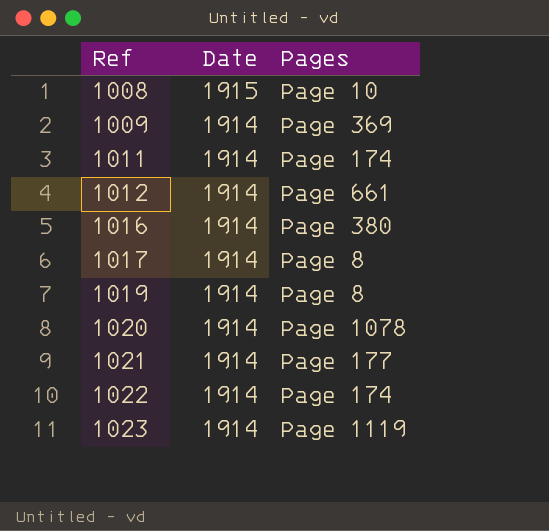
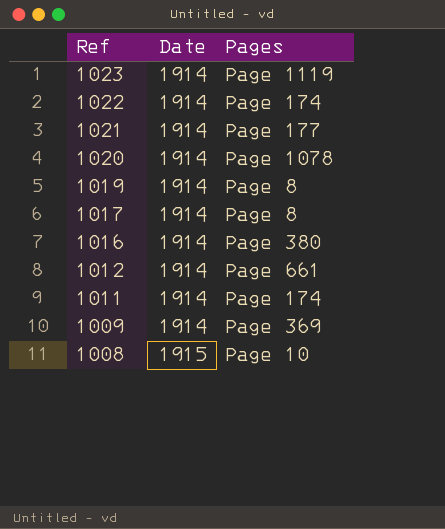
row order: Ref ascending -> Ref descending

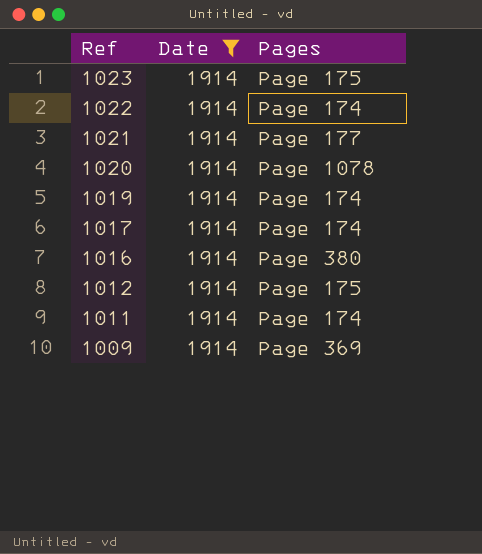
filter: none -> Date = 1914
1023 | Pages: Page 1119 -> Page 175
1019 | Pages: Page 8 -> Page 174
1017 | Pages: Page 8 -> Page 174
1012 | Pages: Page 661 -> Page 175

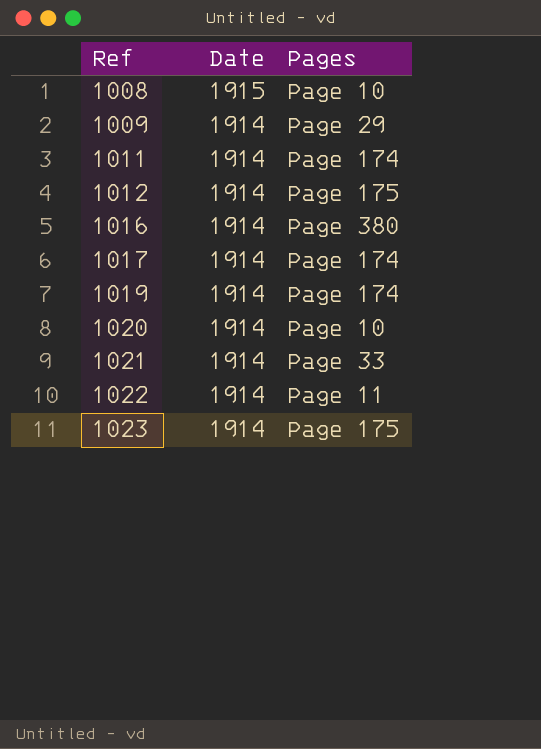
filter: Date = 1914 -> none
row order: Ref descending -> Ref ascending
1009 | Pages: Page 369 -> Page 29
1020 | Pages: Page 1078 -> Page 10
1021 | Pages: Page 177 -> Page 33
1022 | Pages: Page 174 -> Page 11

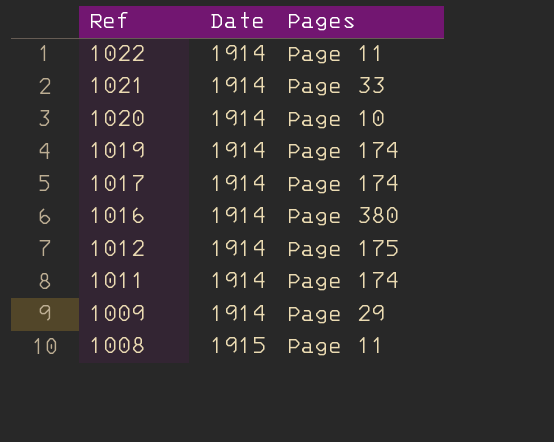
row order: Ref ascending -> Ref descending
row 1023: 1914 | Page 175 -> none
1008 | Pages: Page 10 -> Page 11

